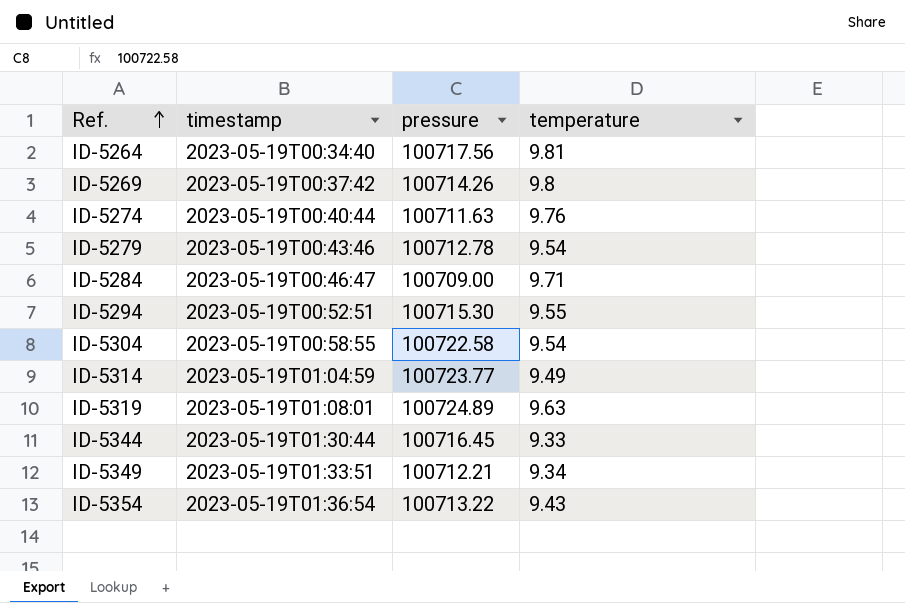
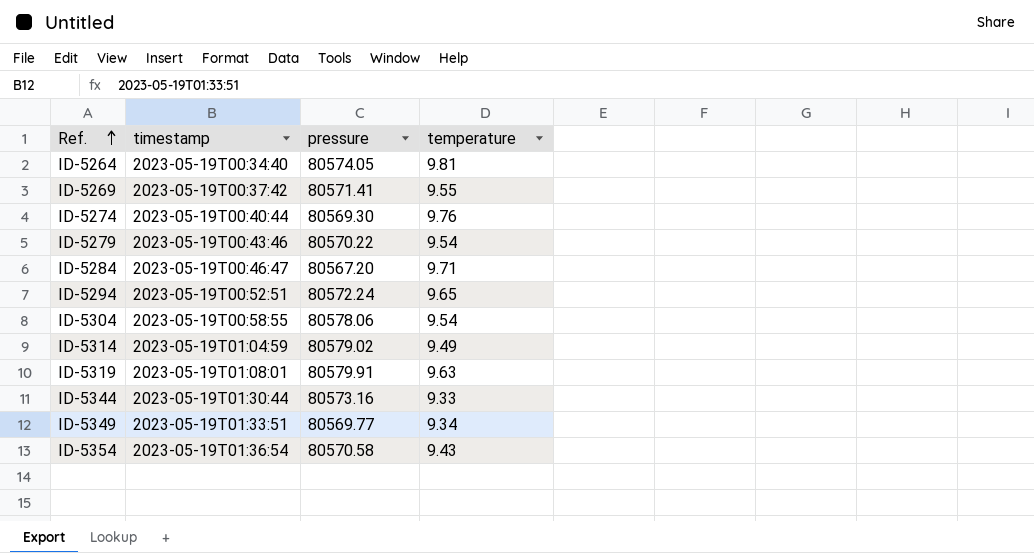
ID-5264 | pressure: 100717.56 -> 80574.05
ID-5269 | pressure: 100714.26 -> 80571.41
ID-5269 | temperature: 9.8 -> 9.55
ID-5274 | pressure: 100711.63 -> 80569.30
ID-5279 | pressure: 100712.78 -> 80570.22
ID-5284 | pressure: 100709.00 -> 80567.20
ID-5294 | pressure: 100715.30 -> 80572.24
ID-5294 | temperature: 9.55 -> 9.65
ID-5304 | pressure: 100722.58 -> 80578.06
ID-5314 | pressure: 100723.77 -> 80579.02
ID-5319 | pressure: 100724.89 -> 80579.91
ID-5344 | pressure: 100716.45 -> 80573.16
ID-5349 | pressure: 100712.21 -> 80569.77
ID-5354 | pressure: 100713.22 -> 80570.58

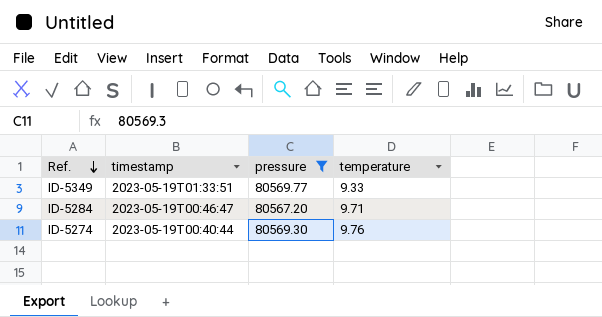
filter: none -> pressure <= 80569.77
row order: Ref. ascending -> Ref. descending
ID-5349 | temperature: 9.34 -> 9.33

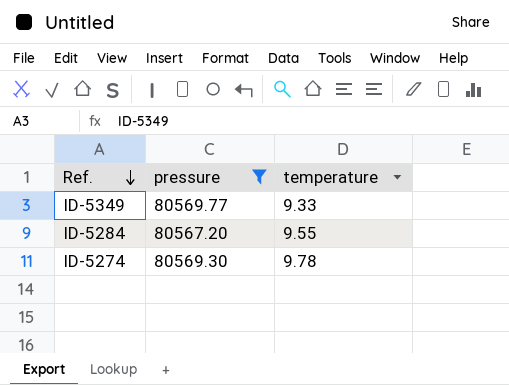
column timestamp | position: 2 -> none
ID-5284 | temperature: 9.71 -> 9.55
ID-5274 | temperature: 9.76 -> 9.78

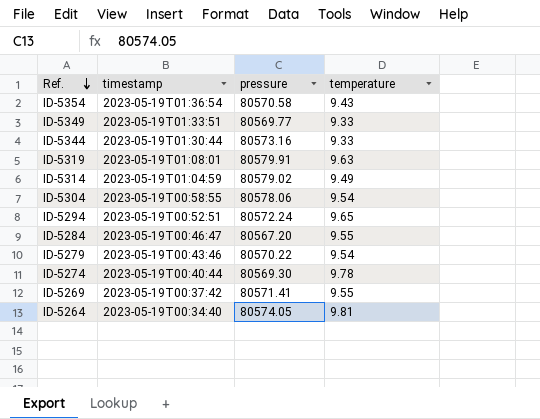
filter: pressure <= 80569.77 -> none
column timestamp | position: none -> 2

